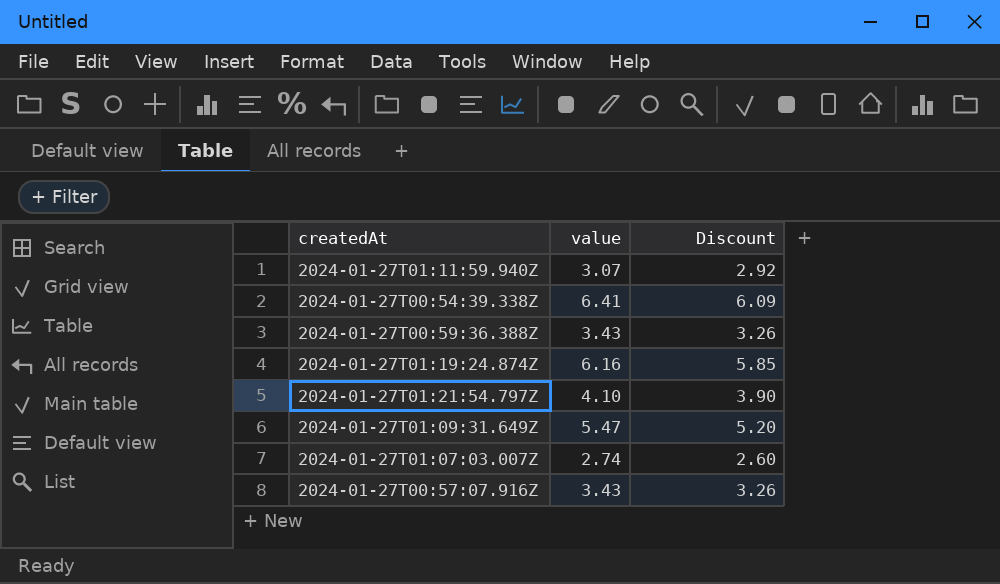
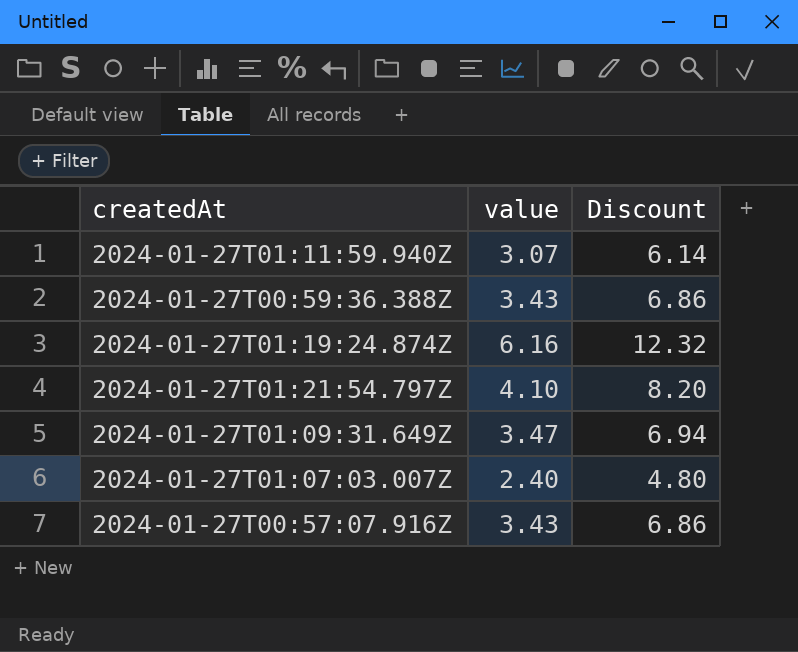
column Discount | formula: [value] * 0.95 -> [value] * 2
row 2024-01-27T00:54:39.338Z: 6.41 | 6.09 -> none
2024-01-27T01:09:31.649Z | value: 5.47 -> 3.47
2024-01-27T01:07:03.007Z | value: 2.74 -> 2.40

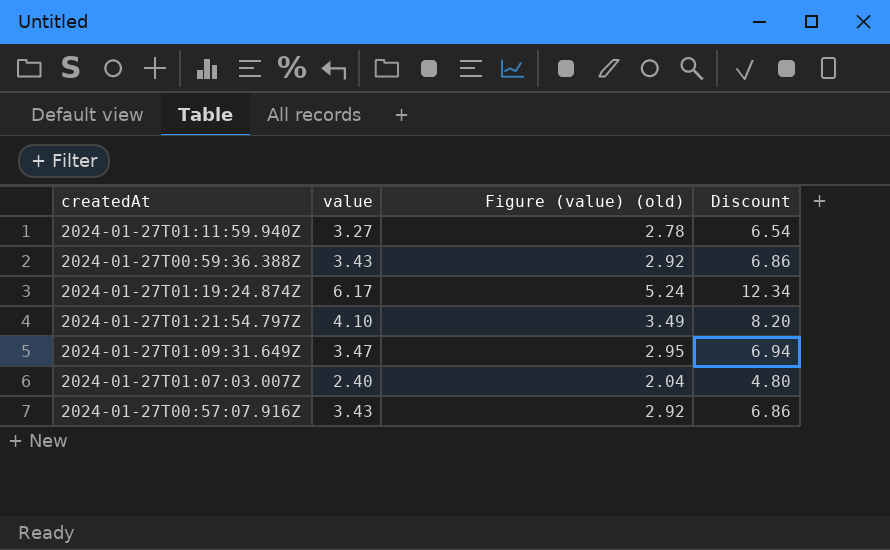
column Figure (value) (old) | formula: none -> [value] * 0.85
2024-01-27T01:11:59.940Z | value: 3.07 -> 3.27
2024-01-27T01:11:59.940Z | Discount: 6.14 -> 6.54
2024-01-27T01:19:24.874Z | value: 6.16 -> 6.17
2024-01-27T01:19:24.874Z | Discount: 12.32 -> 12.34

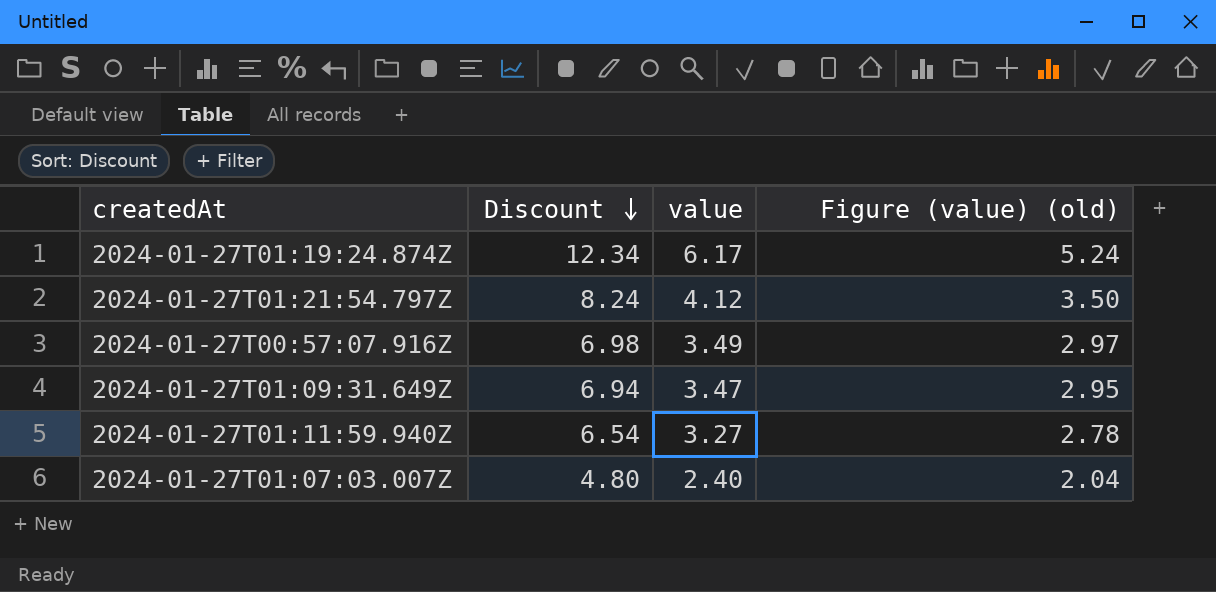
row order: none -> Discount descending
column Discount | position: 4 -> 2
row 2024-01-27T00:59:36.388Z: 3.43 | 2.92 | 6.86 -> none
2024-01-27T01:21:54.797Z | Discount: 8.20 -> 8.24
2024-01-27T01:21:54.797Z | value: 4.10 -> 4.12
2024-01-27T01:21:54.797Z | Figure (value) (old): 3.49 -> 3.50
2024-01-27T00:57:07.916Z | Discount: 6.86 -> 6.98
2024-01-27T00:57:07.916Z | value: 3.43 -> 3.49
2024-01-27T00:57:07.916Z | Figure (value) (old): 2.92 -> 2.97

